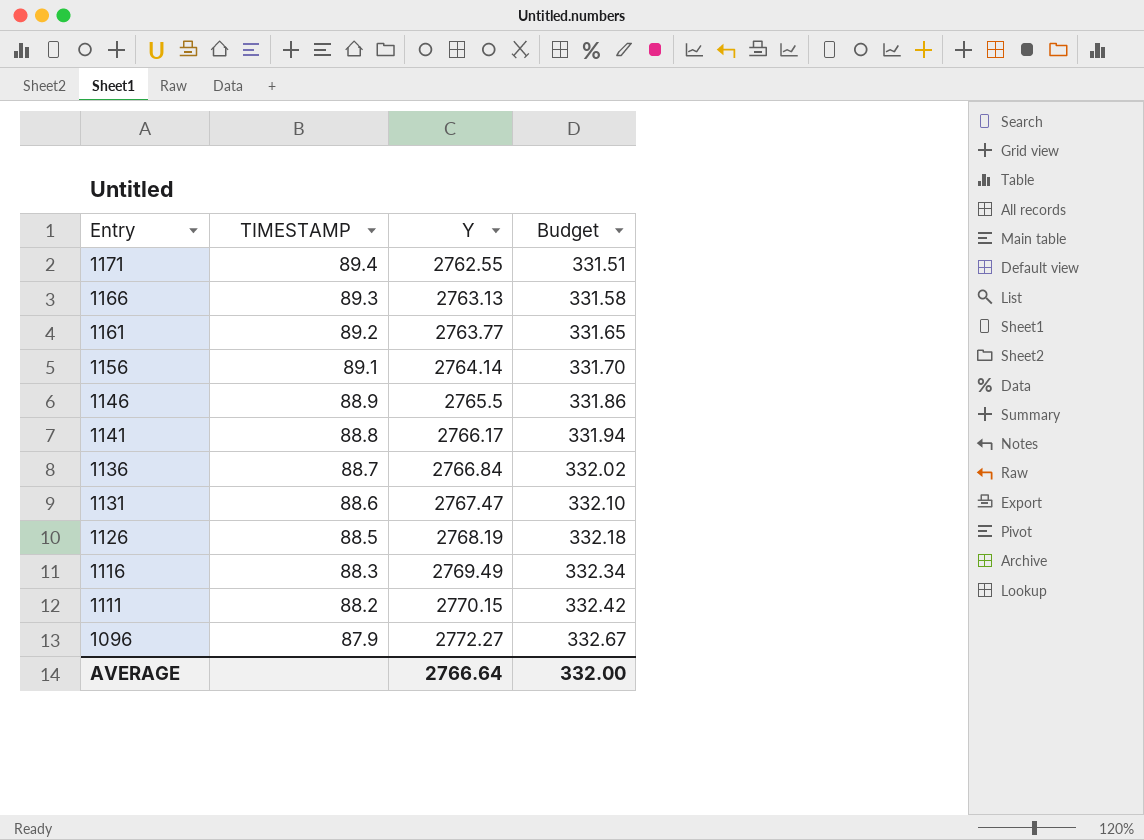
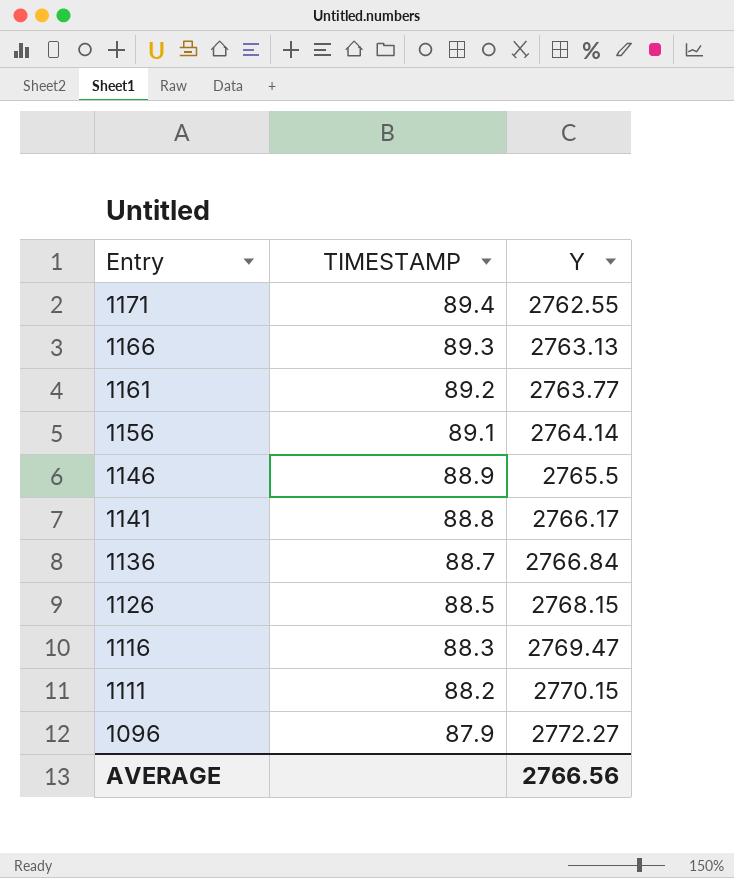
column Budget | formula: [Y] * 0.12 -> none
row 1131: 88.6 | 2767.47 | 332.10 -> none
1126 | Y: 2768.19 -> 2768.15
1116 | Y: 2769.49 -> 2769.47
AVERAGE | Y: 2766.64 -> 2766.56

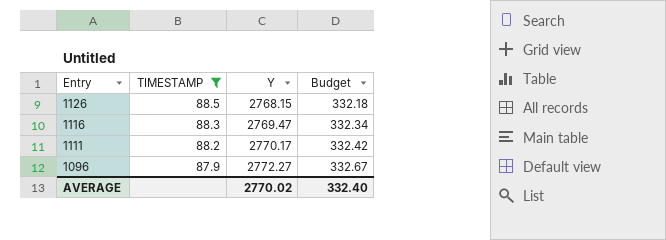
filter: none -> TIMESTAMP <= 88.5
column Budget | formula: none -> [Y] * 0.12
1111 | Y: 2770.15 -> 2770.17
AVERAGE | Y: 2766.56 -> 2770.02

